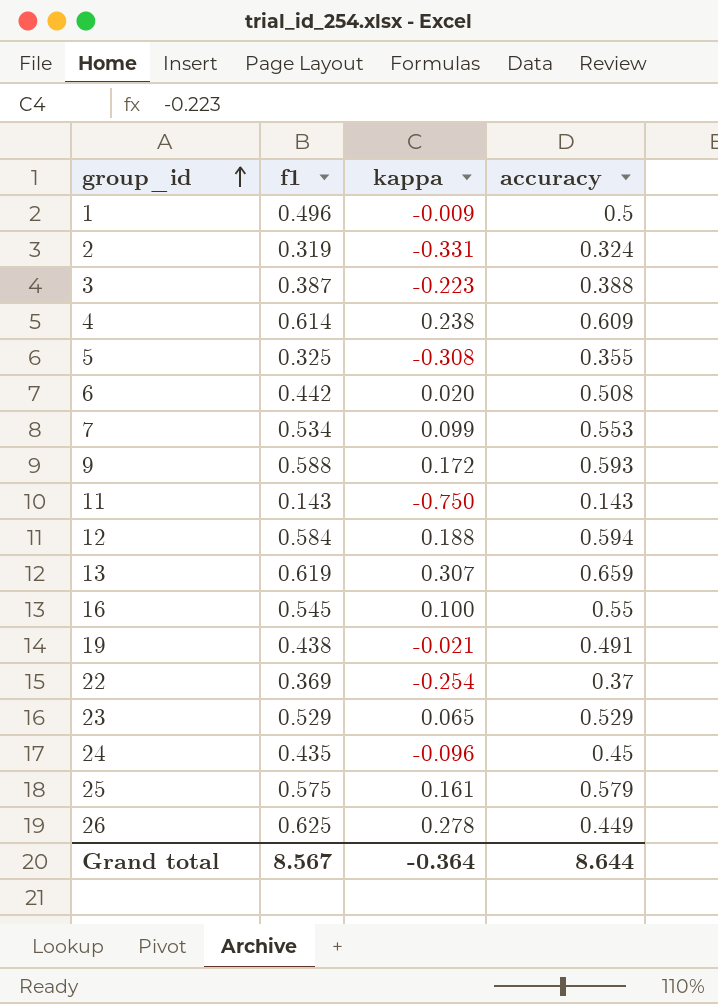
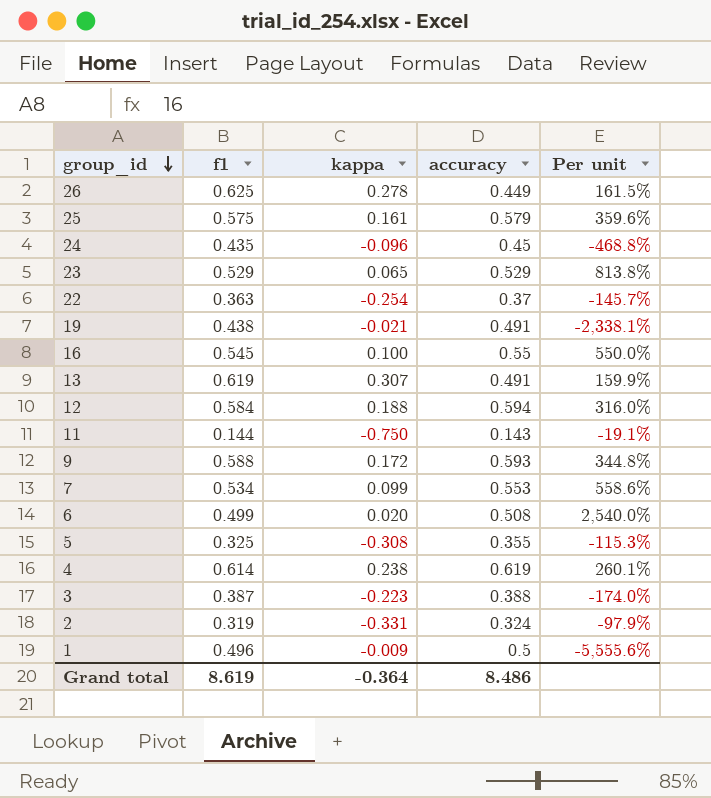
row order: group_id ascending -> group_id descending
column Per unit | formula: none -> [accuracy] / [kappa]
22 | f1: 0.369 -> 0.363
13 | accuracy: 0.659 -> 0.491
11 | f1: 0.143 -> 0.144
6 | f1: 0.442 -> 0.499
4 | accuracy: 0.609 -> 0.619
Grand total | f1: 8.567 -> 8.619
Grand total | accuracy: 8.644 -> 8.486

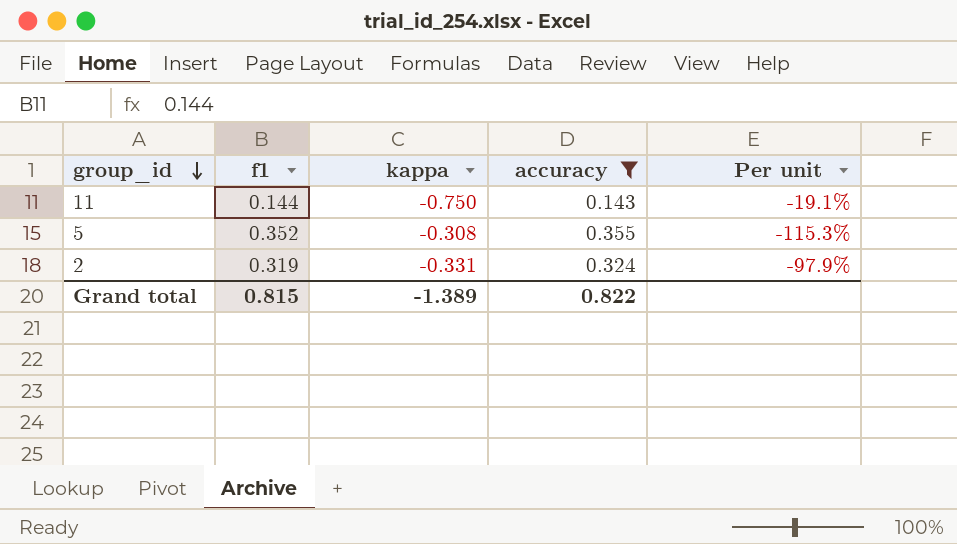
filter: none -> accuracy <= 0.355
5 | f1: 0.325 -> 0.352
Grand total | f1: 8.619 -> 0.815
Grand total | kappa: -0.364 -> -1.389
Grand total | accuracy: 8.486 -> 0.822

